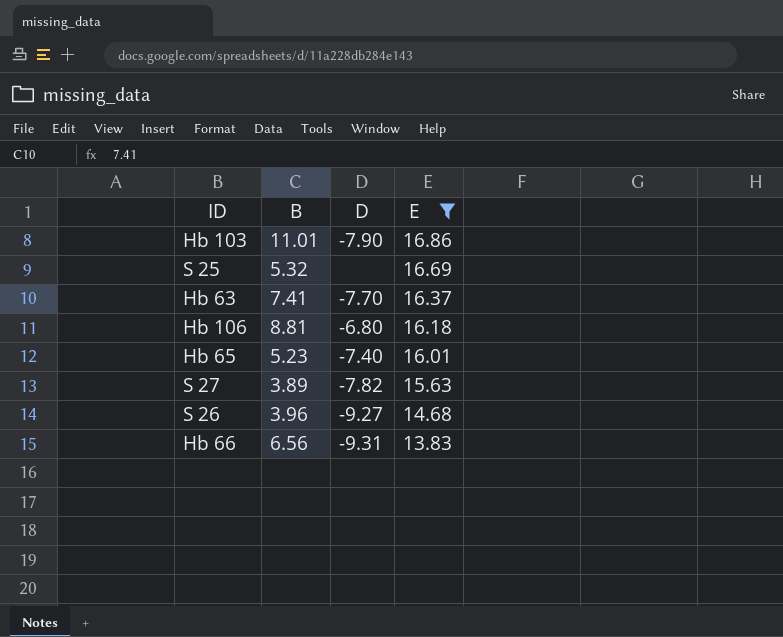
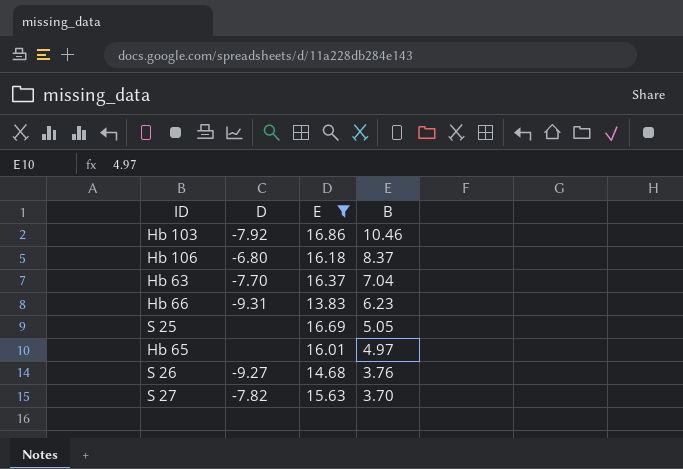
row order: E descending -> B descending
column B | position: 2 -> 4
Hb 103 | D: -7.90 -> -7.92
Hb 103 | B: 11.01 -> 10.46
Hb 106 | B: 8.81 -> 8.37
Hb 63 | B: 7.41 -> 7.04
Hb 66 | B: 6.56 -> 6.23
S 25 | B: 5.32 -> 5.05
Hb 65 | D: -7.40 -> none
Hb 65 | B: 5.23 -> 4.97
S 26 | B: 3.96 -> 3.76
S 27 | B: 3.89 -> 3.70

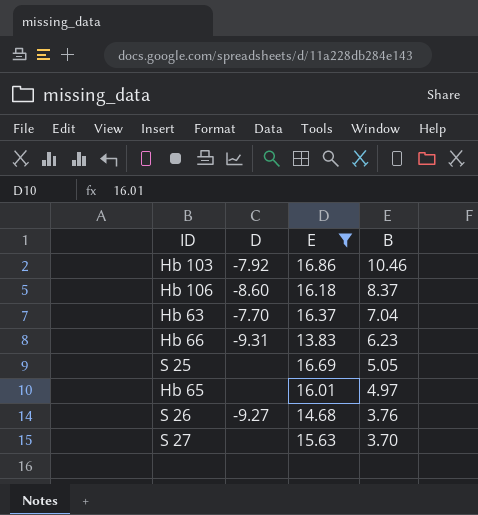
Hb 106 | D: -6.80 -> -8.60
S 27 | D: -7.82 -> none

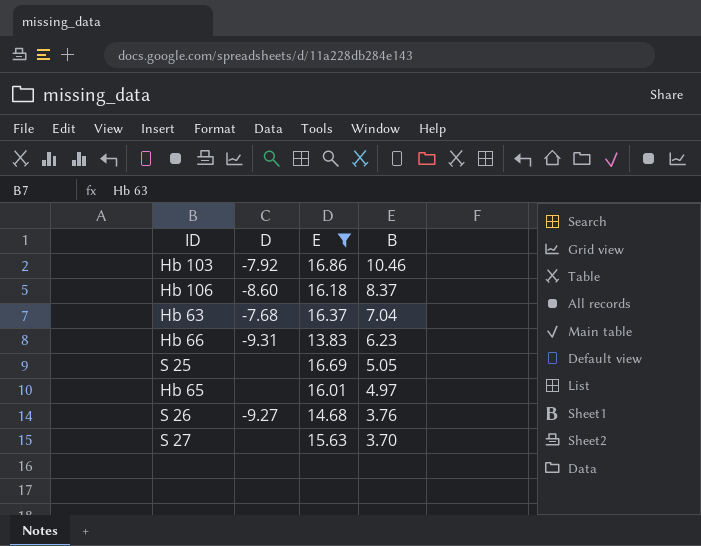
Hb 63 | D: -7.70 -> -7.68

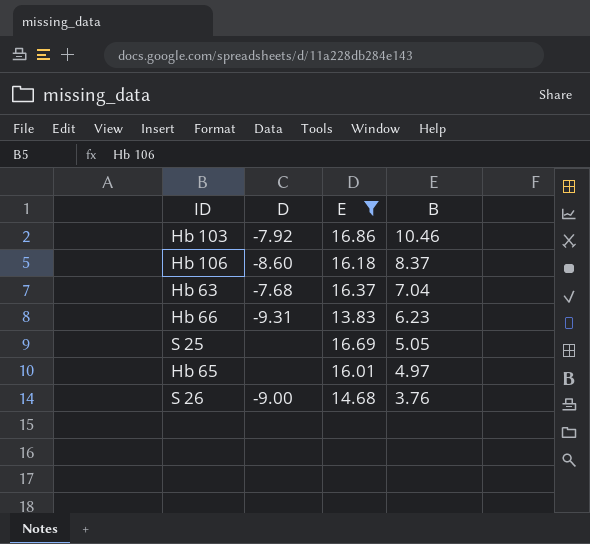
row S 27: none | 15.63 | 3.70 -> none
S 26 | D: -9.27 -> -9.00

